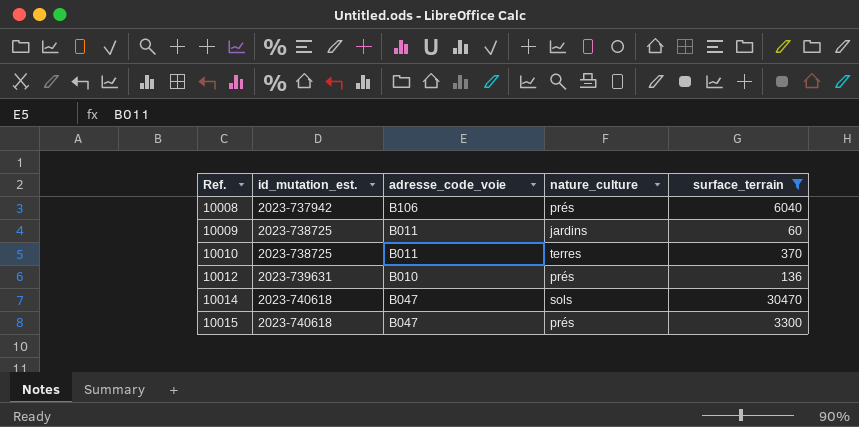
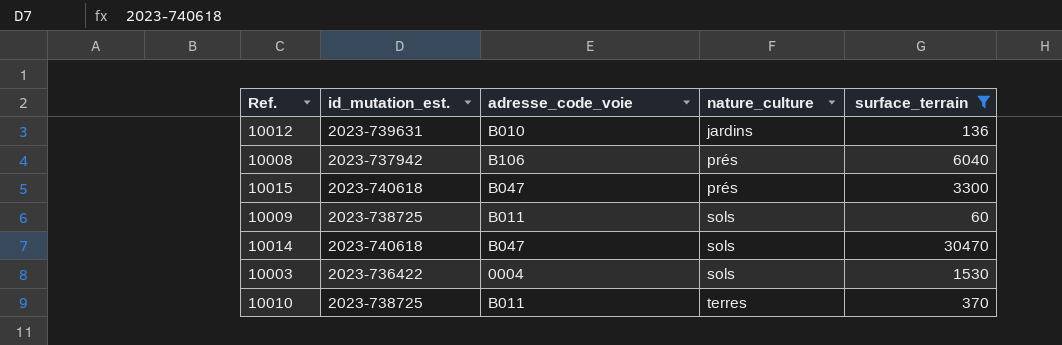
row order: Ref. ascending -> nature_culture ascending
10012 | nature_culture: prés -> jardins
10009 | nature_culture: jardins -> sols
row 10003: none -> 2023-736422 | 0004 | sols | 1530

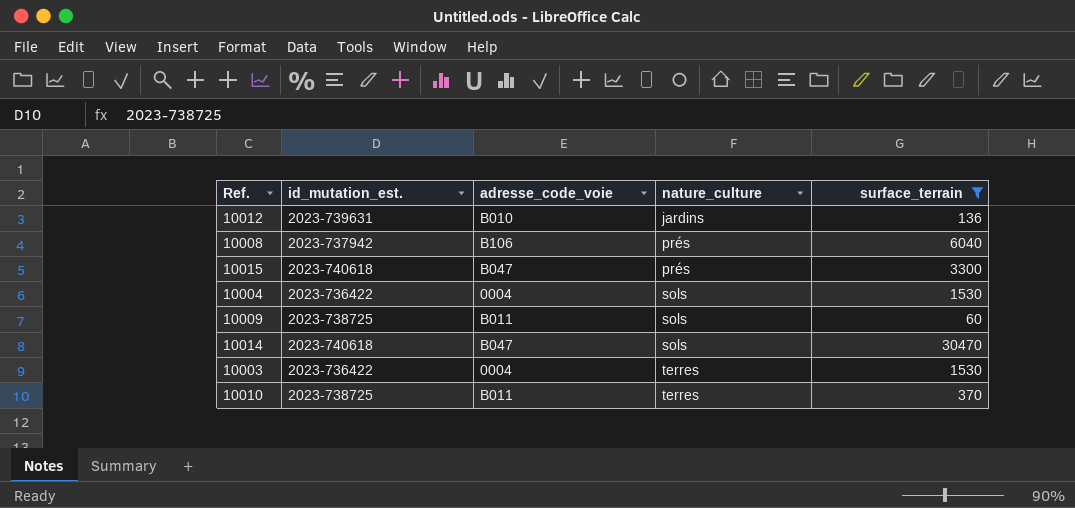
row 10004: none -> 2023-736422 | 0004 | sols | 1530
10003 | nature_culture: sols -> terres

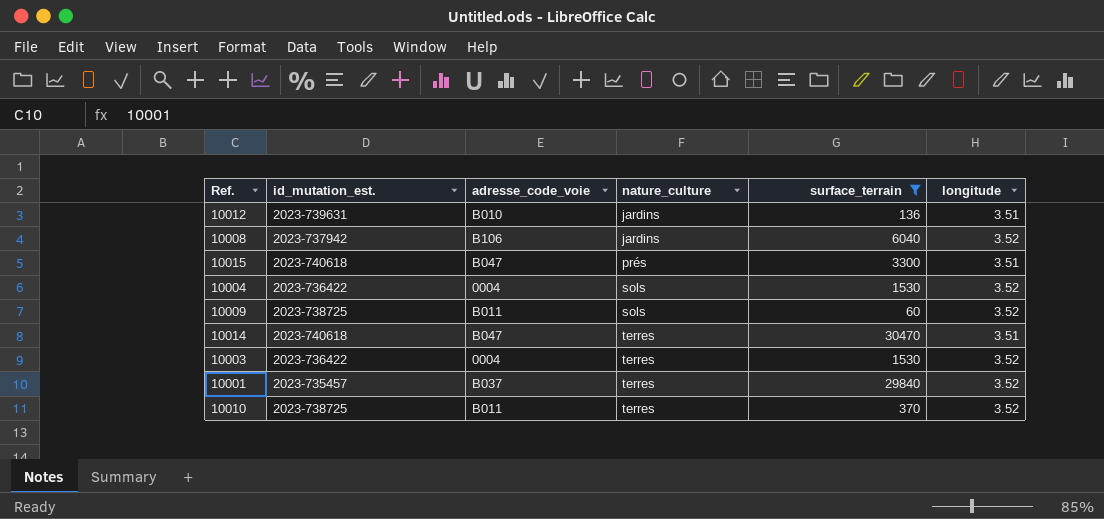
column longitude | position: none -> 6
10008 | nature_culture: prés -> jardins
10014 | nature_culture: sols -> terres
row 10001: none -> 2023-735457 | B037 | terres | 29840 | 3.52

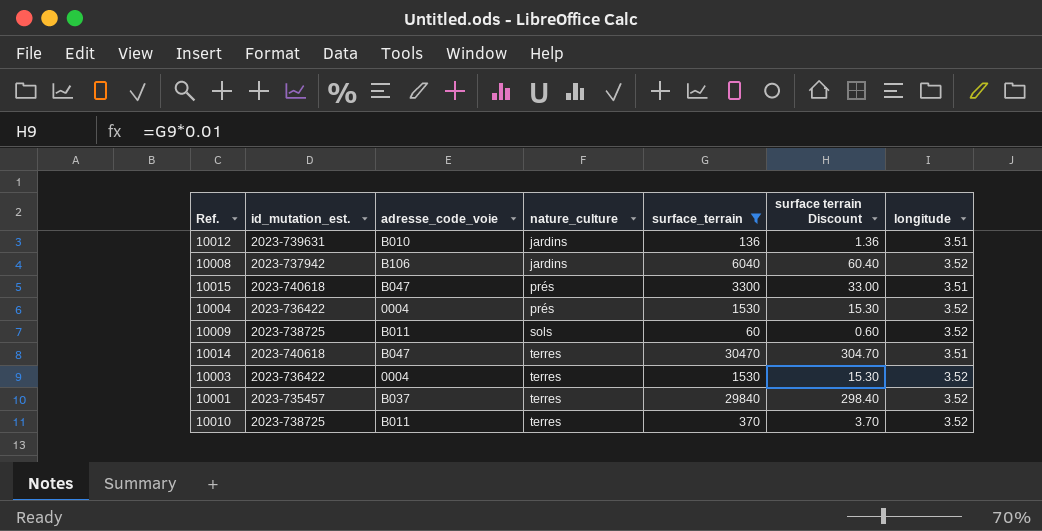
column surface terrain Discount | formula: none -> [surface_terrain] * 0.01
10004 | nature_culture: sols -> prés

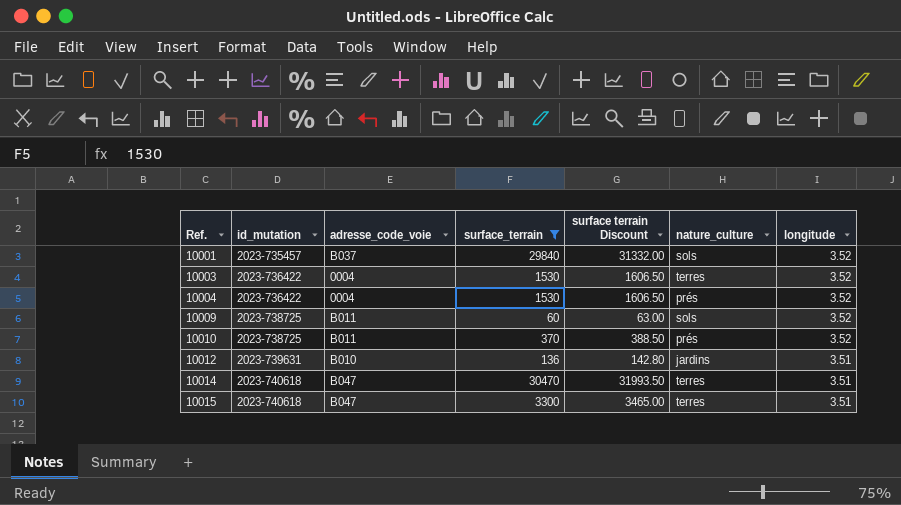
row order: nature_culture ascending -> Ref. ascending
column name: id_mutation_est. -> id_mutation
column surface terrain Discount | formula: [surface_terrain] * 0.01 -> [surface_terrain] * 1.05
column nature_culture | position: 4 -> 6
row 10008: 2023-737942 | B106 | jardins | 6040 | 60.40 | 3.52 -> none
10001 | nature_culture: terres -> sols
10010 | nature_culture: terres -> prés
10015 | nature_culture: prés -> terres

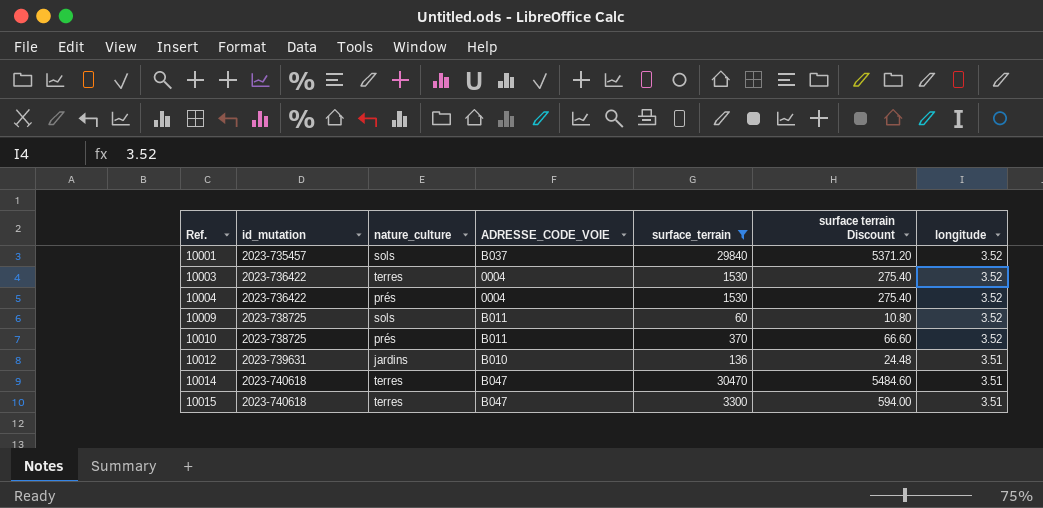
column nature_culture | position: 6 -> 3
column name: adresse_code_voie -> ADRESSE_CODE_VOIE
column surface terrain Discount | formula: [surface_terrain] * 1.05 -> [surface_terrain] * 0.18

